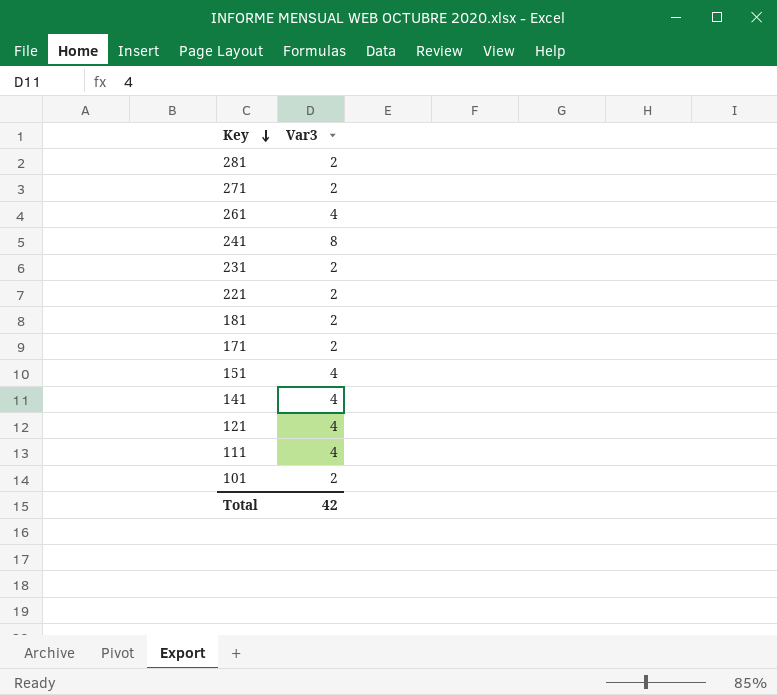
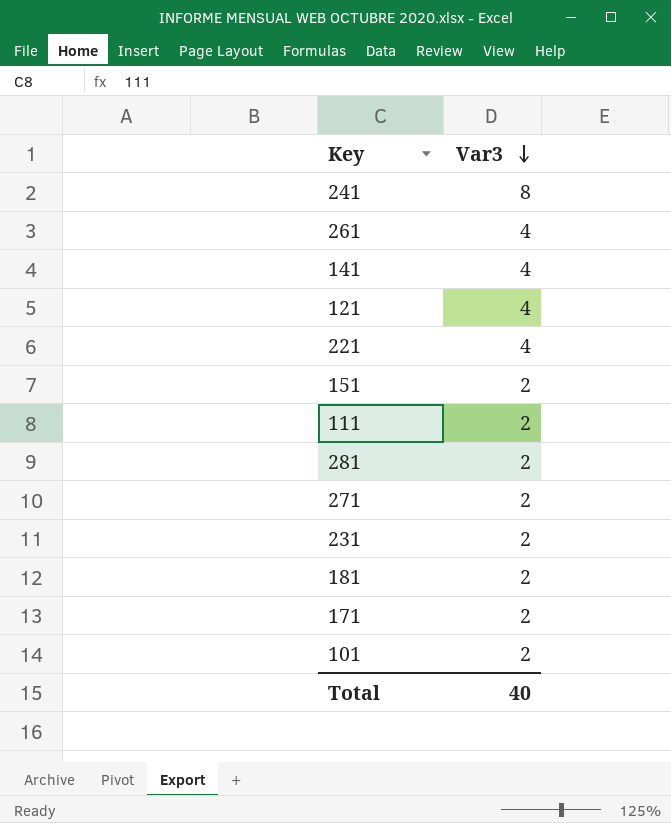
row order: Key descending -> Var3 descending
221 | Var3: 2 -> 4
151 | Var3: 4 -> 2
111 | Var3: 4 -> 2
Total | Var3: 42 -> 40

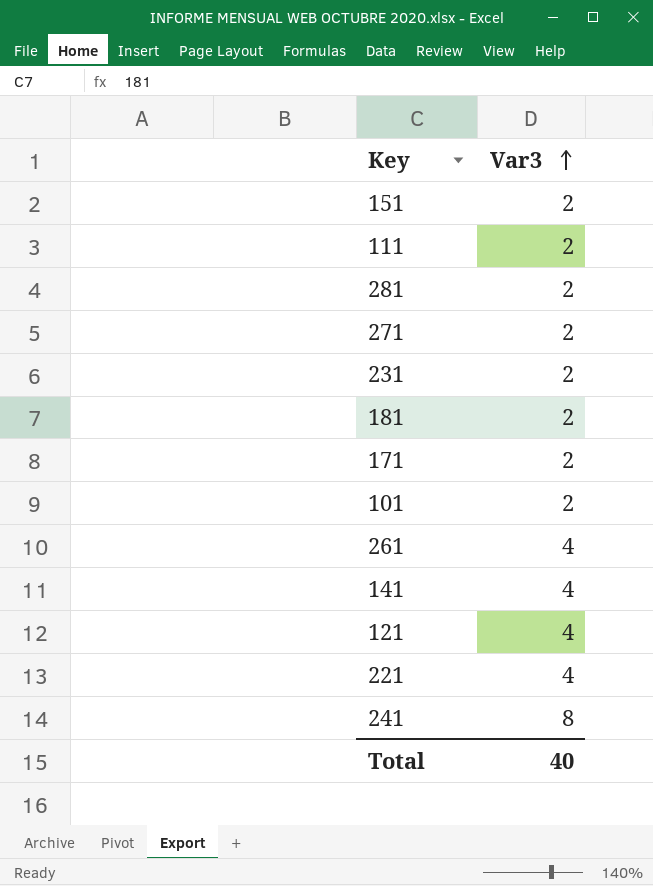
row order: Var3 descending -> Var3 ascending

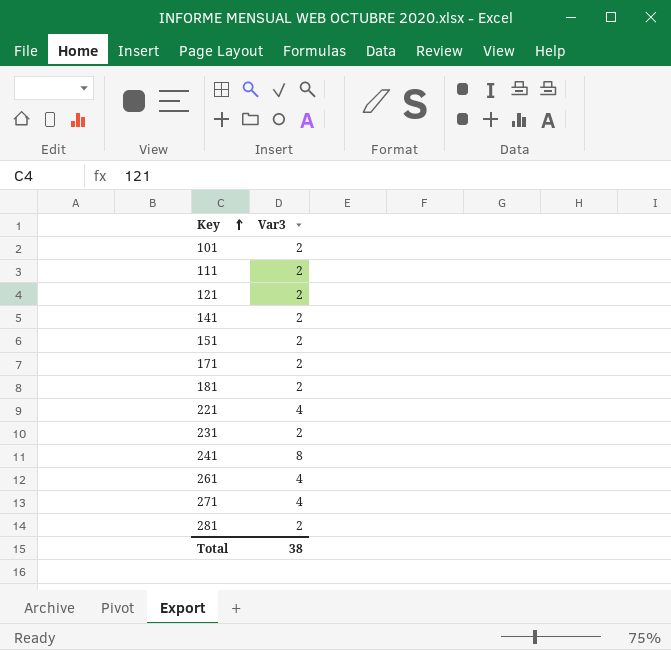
row order: Var3 ascending -> Key ascending
121 | Var3: 4 -> 2
141 | Var3: 4 -> 2
271 | Var3: 2 -> 4
Total | Var3: 40 -> 38

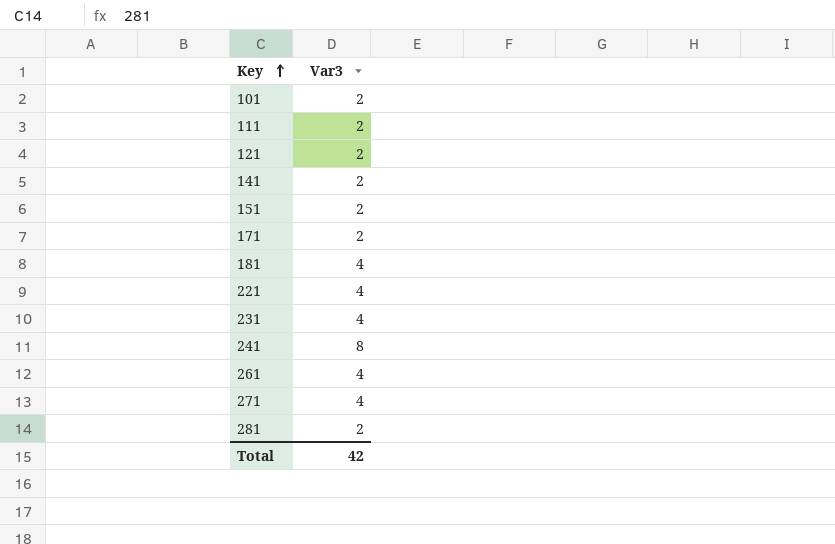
181 | Var3: 2 -> 4
231 | Var3: 2 -> 4
Total | Var3: 38 -> 42

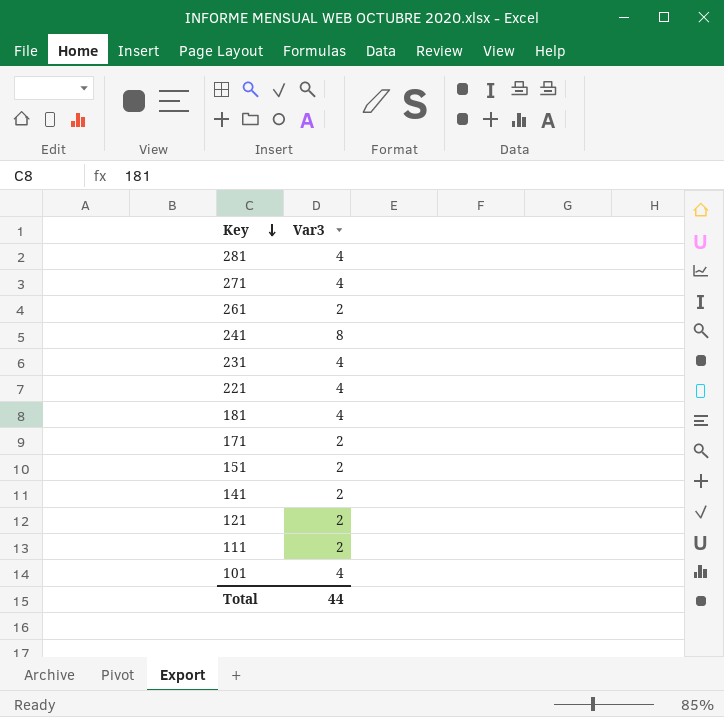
row order: Key ascending -> Key descending
281 | Var3: 2 -> 4
261 | Var3: 4 -> 2
101 | Var3: 2 -> 4
Total | Var3: 42 -> 44

